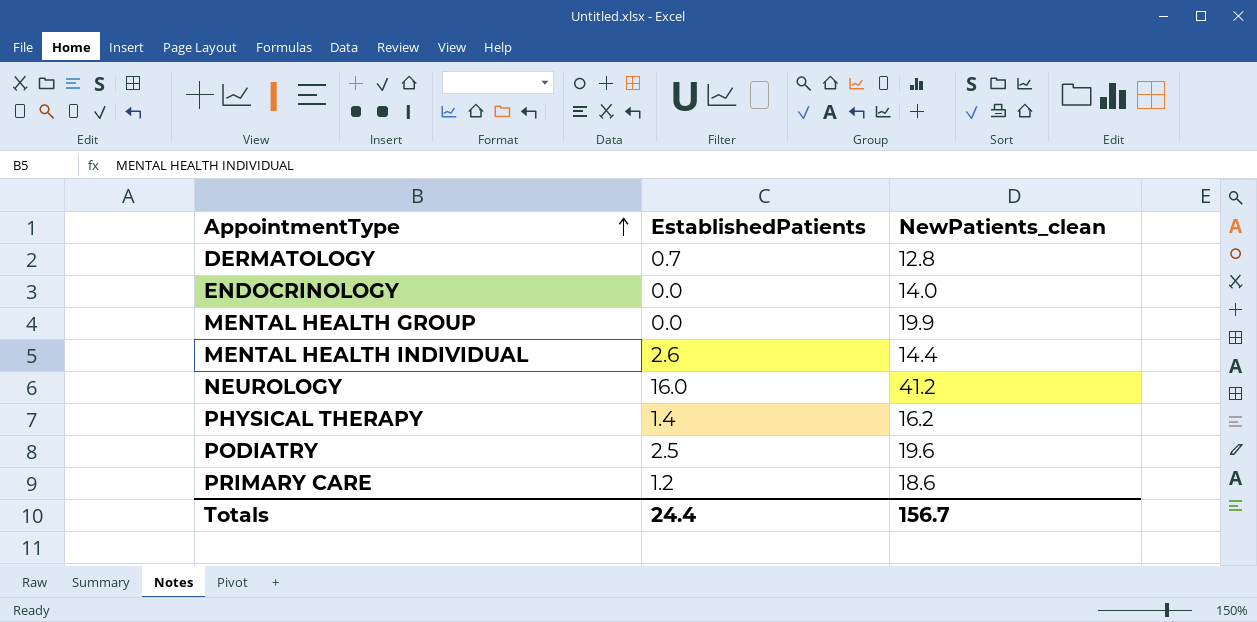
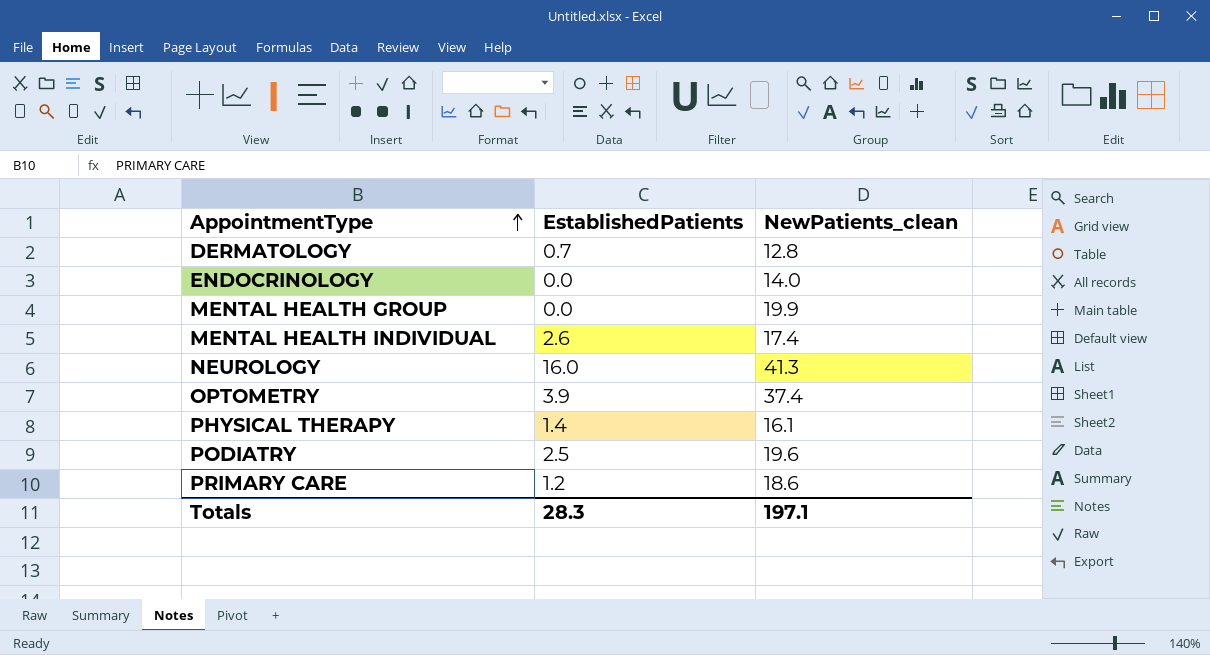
MENTAL HEALTH INDIVIDUAL | NewPatients_clean: 14.4 -> 17.4
NEUROLOGY | NewPatients_clean: 41.2 -> 41.3
row OPTOMETRY: none -> 3.9 | 37.4
PHYSICAL THERAPY | NewPatients_clean: 16.2 -> 16.1
Totals | EstablishedPatients: 24.4 -> 28.3
Totals | NewPatients_clean: 156.7 -> 197.1

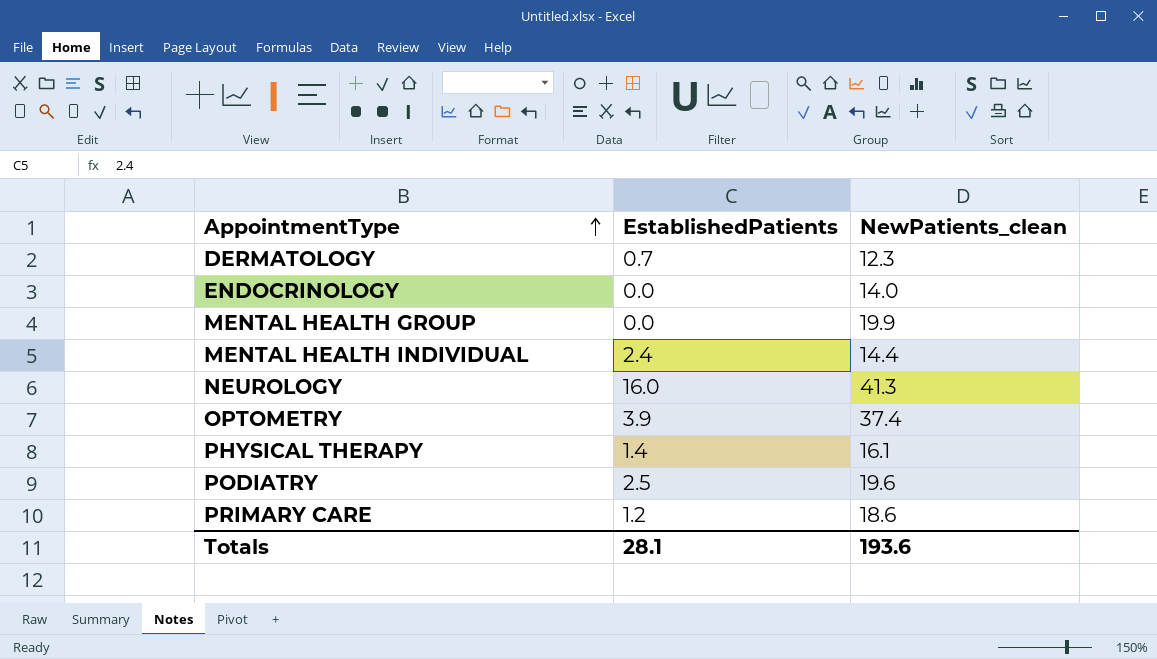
DERMATOLOGY | NewPatients_clean: 12.8 -> 12.3
MENTAL HEALTH INDIVIDUAL | EstablishedPatients: 2.6 -> 2.4
MENTAL HEALTH INDIVIDUAL | NewPatients_clean: 17.4 -> 14.4
Totals | EstablishedPatients: 28.3 -> 28.1
Totals | NewPatients_clean: 197.1 -> 193.6

